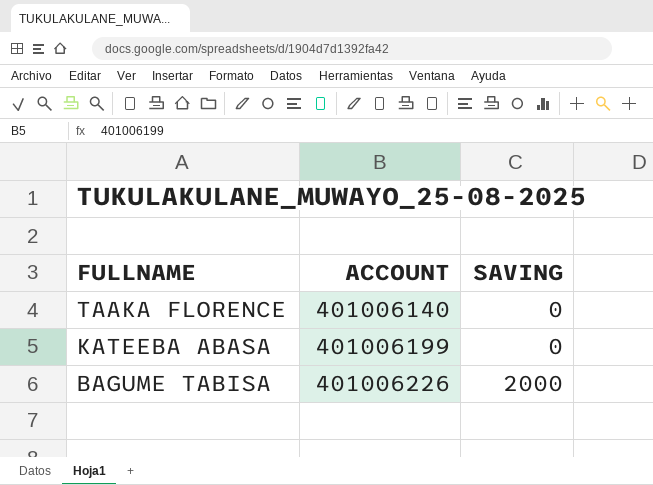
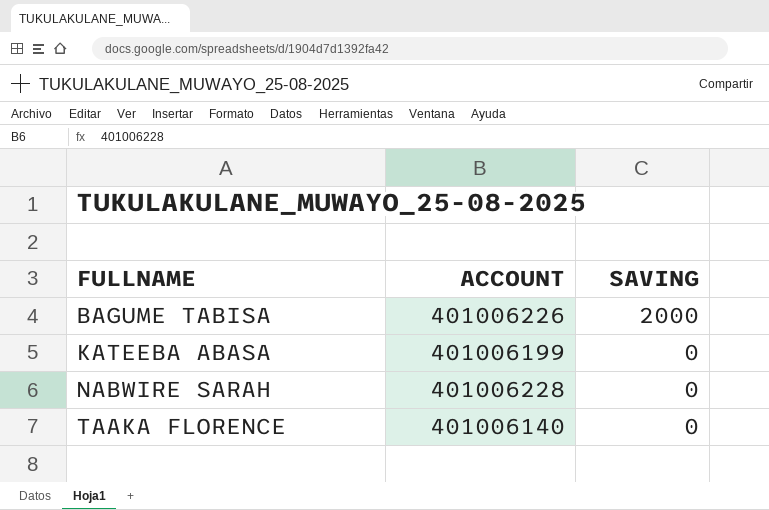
row order: FULLNAME descending -> FULLNAME ascending
row NABWIRE SARAH: none -> 401006228 | 0

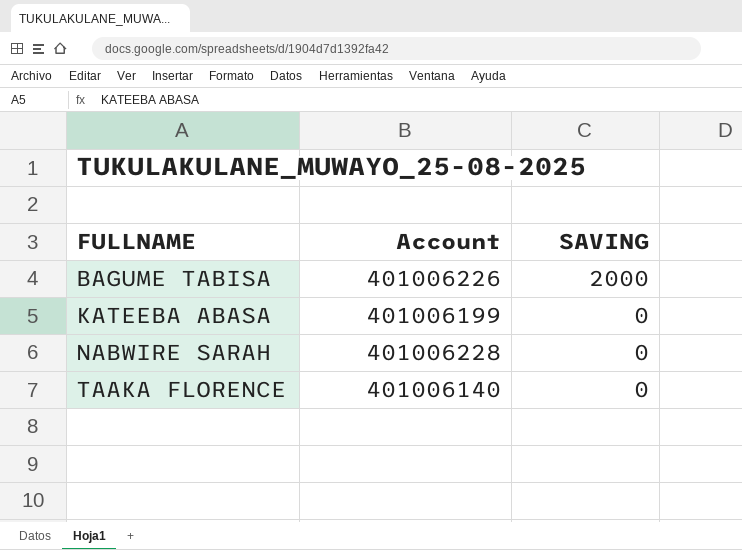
column name: ACCOUNT -> Account

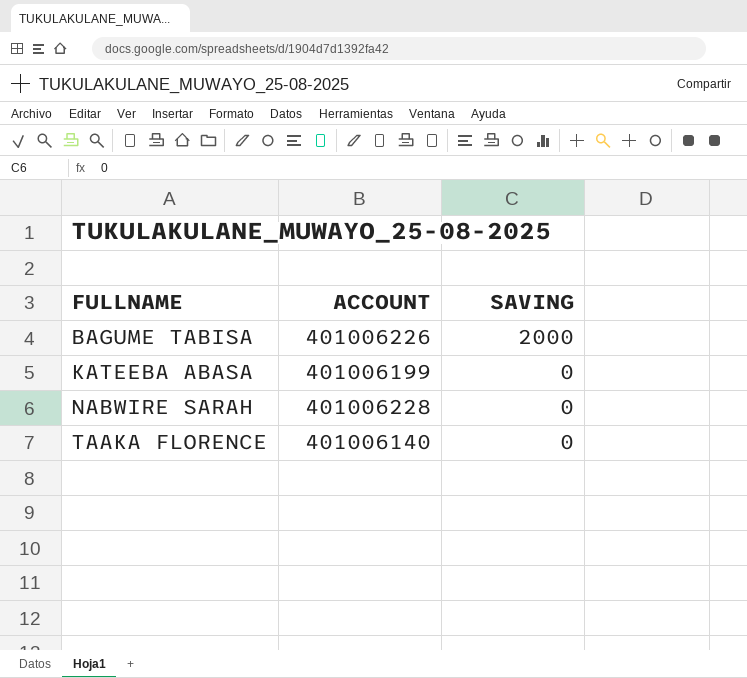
column name: Account -> ACCOUNT

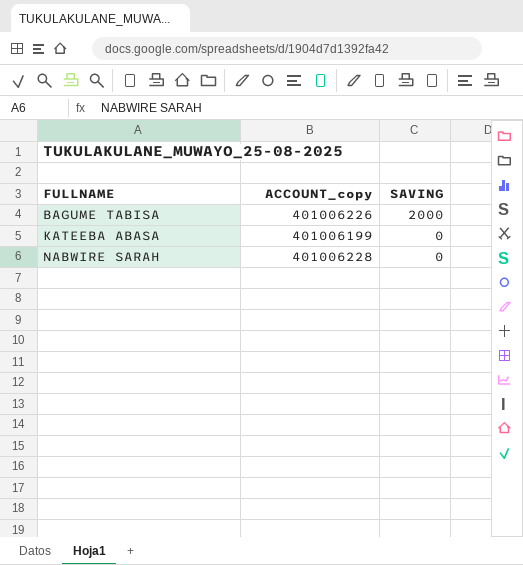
column name: ACCOUNT -> ACCOUNT_copy
row TAAKA FLORENCE: 401006140 | 0 -> none

